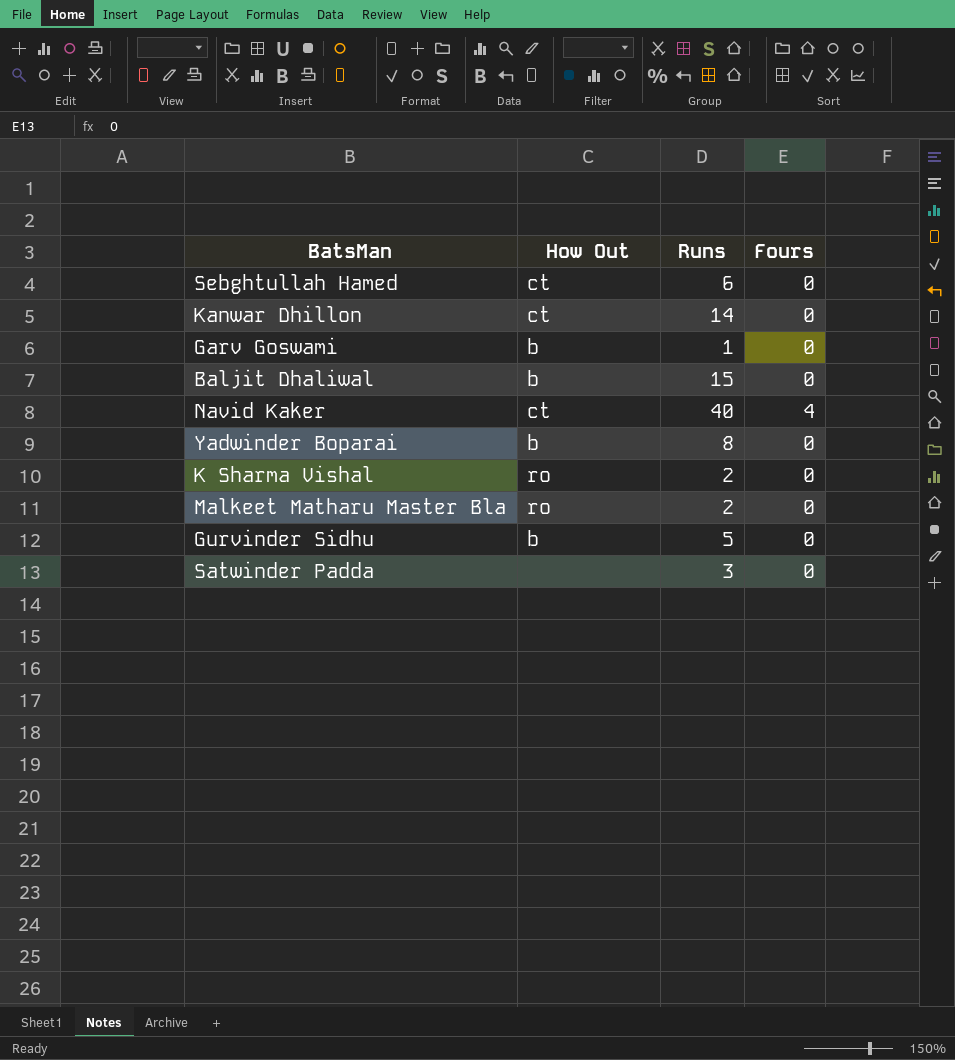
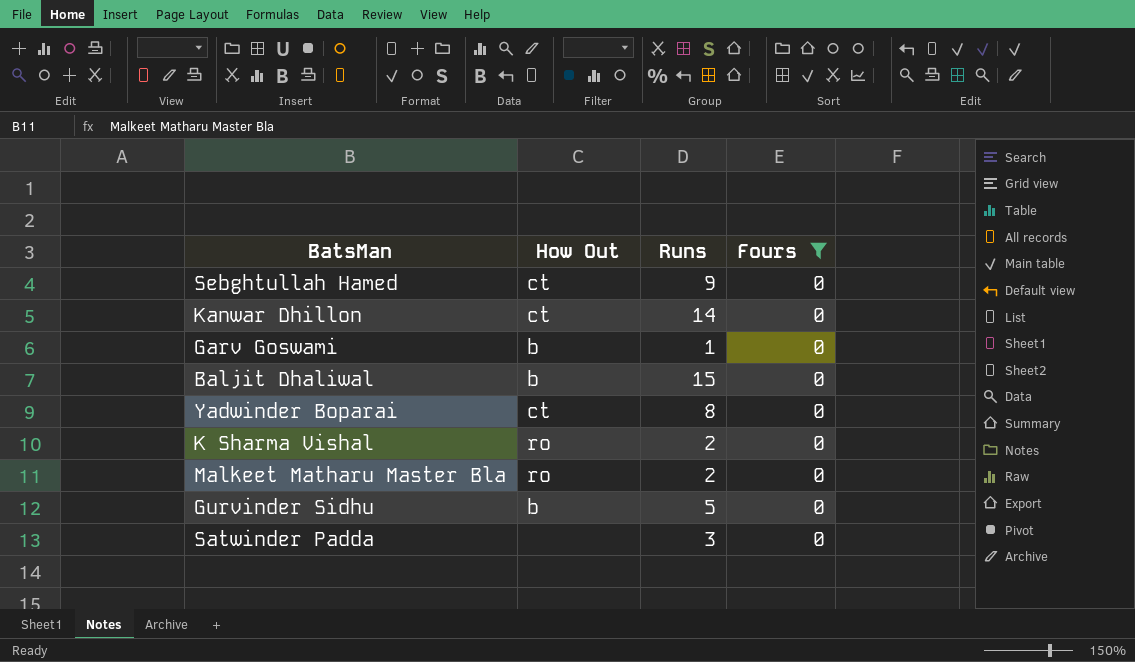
filter: none -> Fours = 0
Sebghtullah Hamed | Runs: 6 -> 9
Yadwinder Boparai | How Out: b -> ct

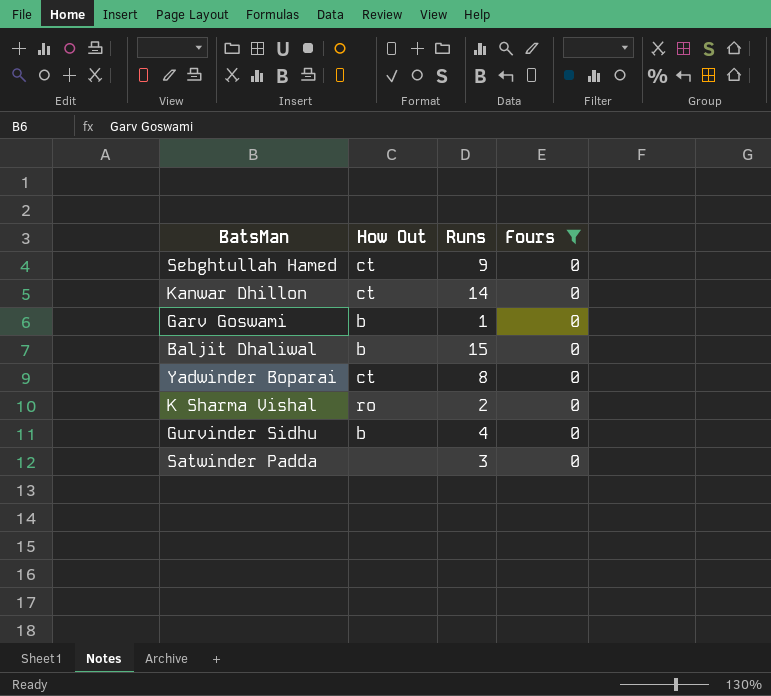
row Malkeet Matharu Master Bla: ro | 2 | 0 -> none
Gurvinder Sidhu | Runs: 5 -> 4

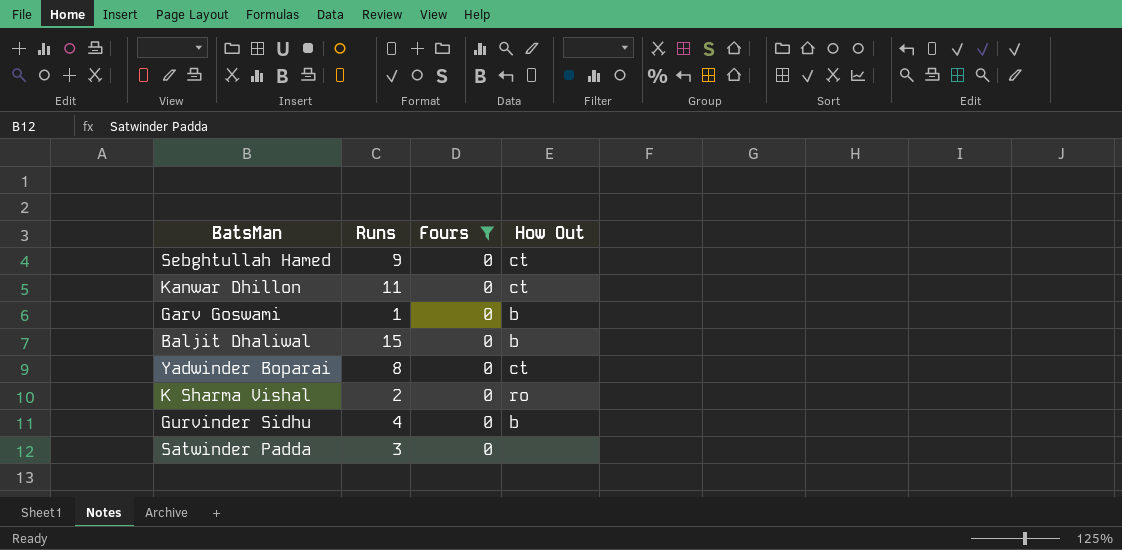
column How Out | position: 2 -> 4
Kanwar Dhillon | Runs: 14 -> 11

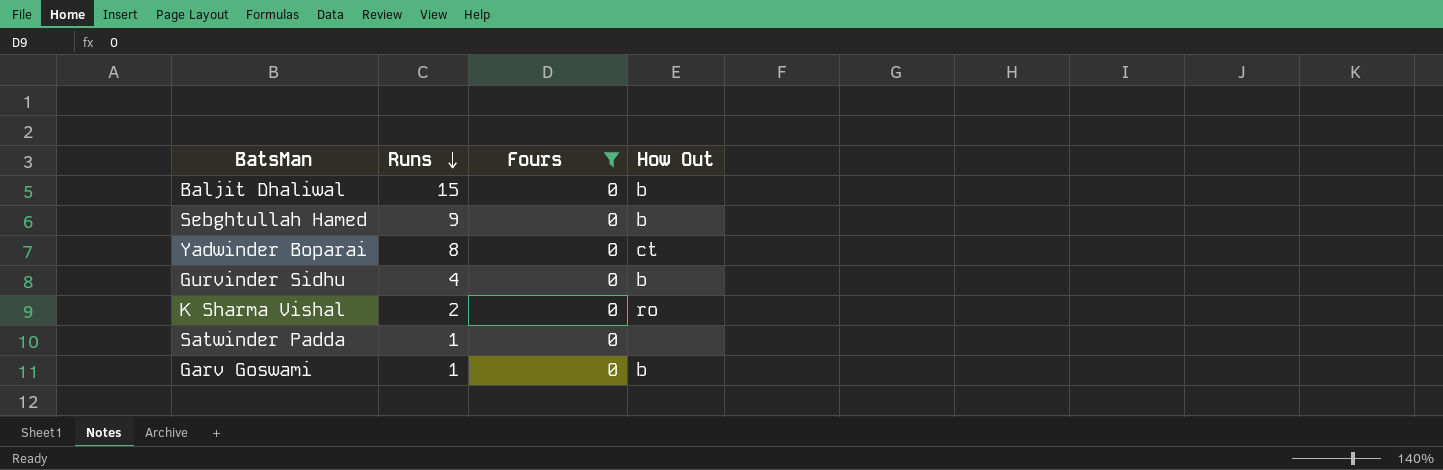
row order: none -> Runs descending
row Kanwar Dhillon: 11 | 0 | ct -> none
Sebghtullah Hamed | How Out: ct -> b
Satwinder Padda | Runs: 3 -> 1

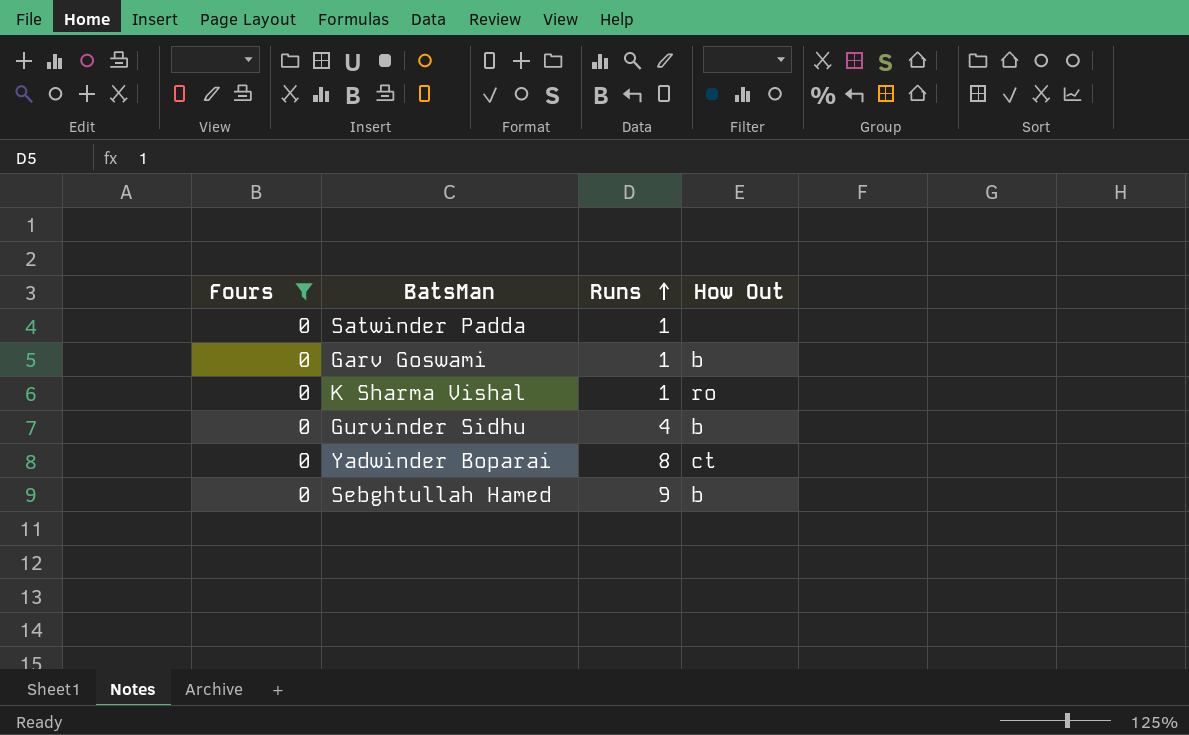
row order: Runs descending -> Runs ascending
column Fours | position: 3 -> 1
row Baljit Dhaliwal: 15 | 0 | b -> none
K Sharma Vishal | Runs: 2 -> 1

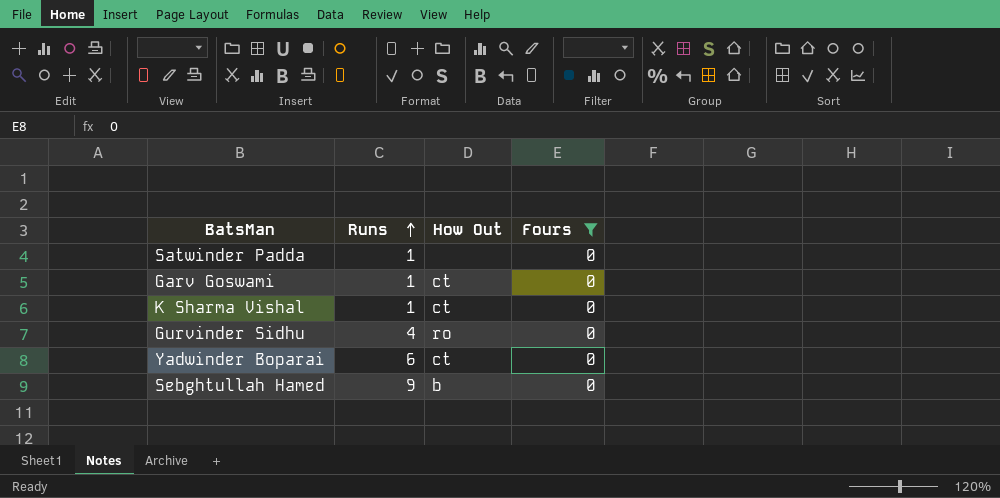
column Fours | position: 1 -> 4
Garv Goswami | How Out: b -> ct
K Sharma Vishal | How Out: ro -> ct
Gurvinder Sidhu | How Out: b -> ro
Yadwinder Boparai | Runs: 8 -> 6

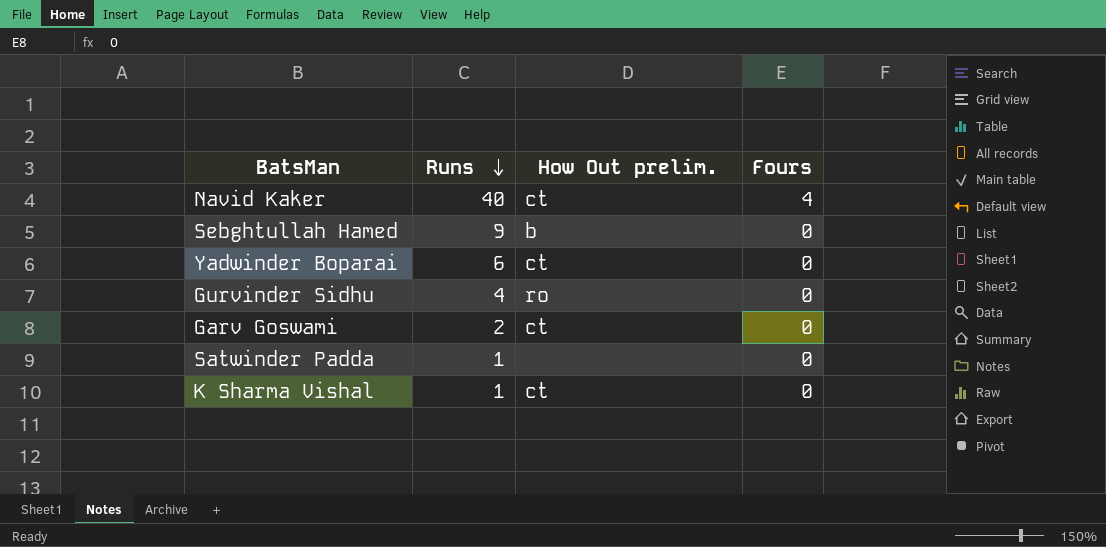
filter: Fours = 0 -> none
row order: Runs ascending -> Runs descending
column name: How Out -> How Out prelim.
Garv Goswami | Runs: 1 -> 2

